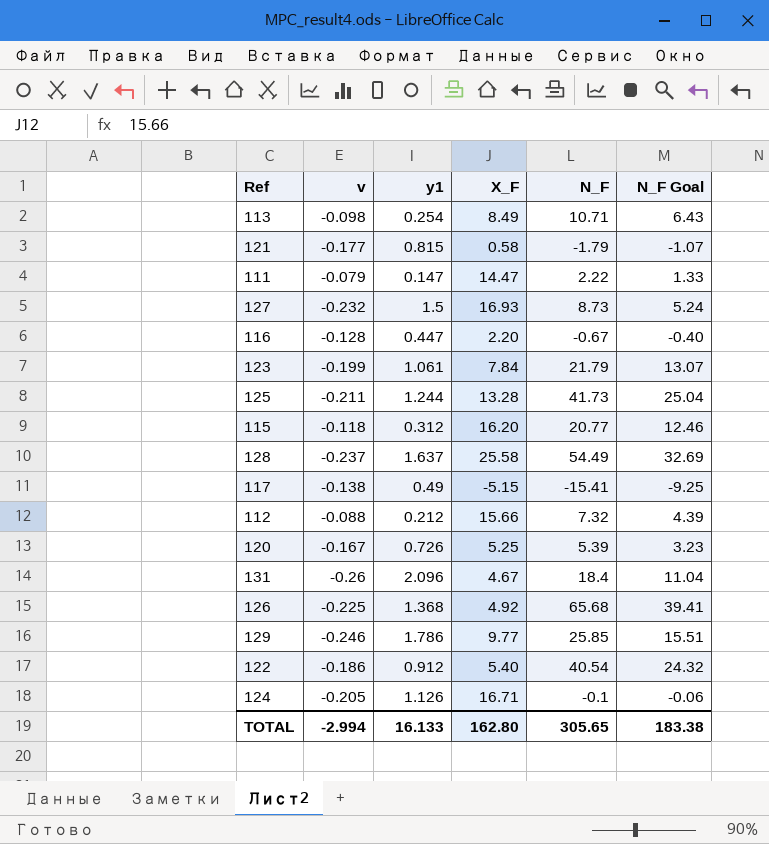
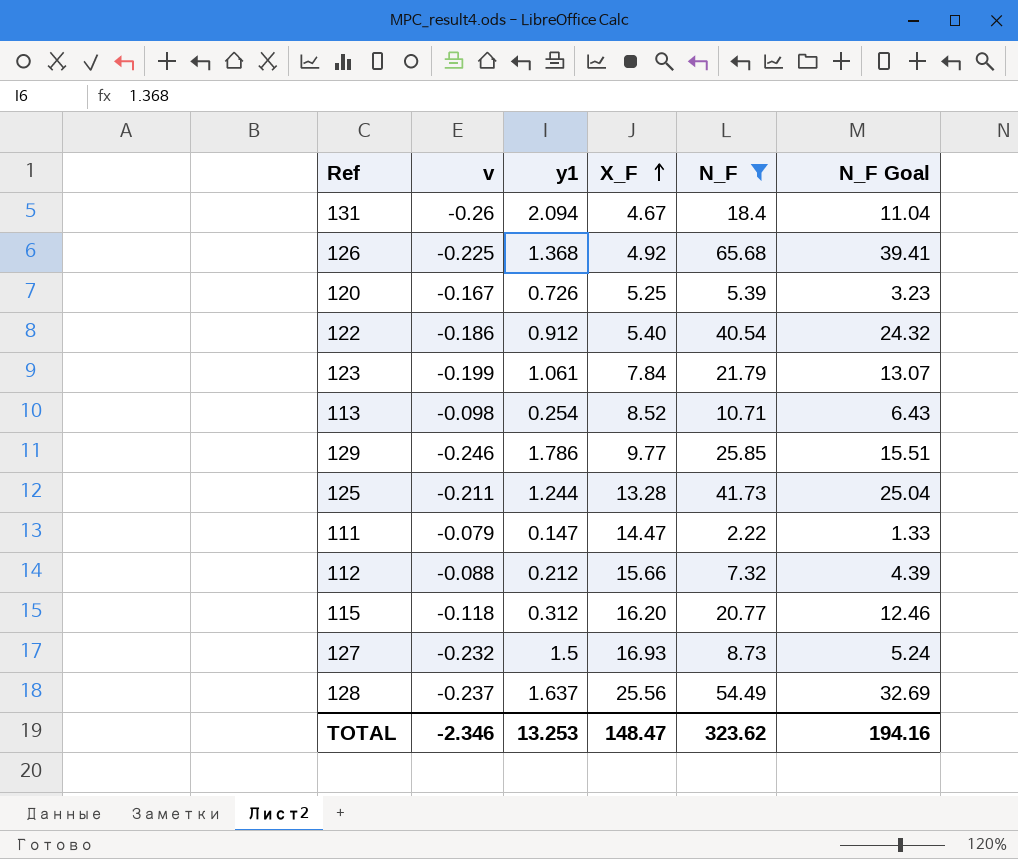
filter: none -> N_F >= 2.22
row order: none -> X_F ascending
131 | y1: 2.096 -> 2.094
113 | X_F: 8.49 -> 8.52
128 | X_F: 25.58 -> 25.56
TOTAL | v: -2.994 -> -2.346
TOTAL | y1: 16.133 -> 13.253
TOTAL | X_F: 162.80 -> 148.47
TOTAL | N_F: 305.65 -> 323.62
TOTAL | N_F Goal: 183.38 -> 194.16

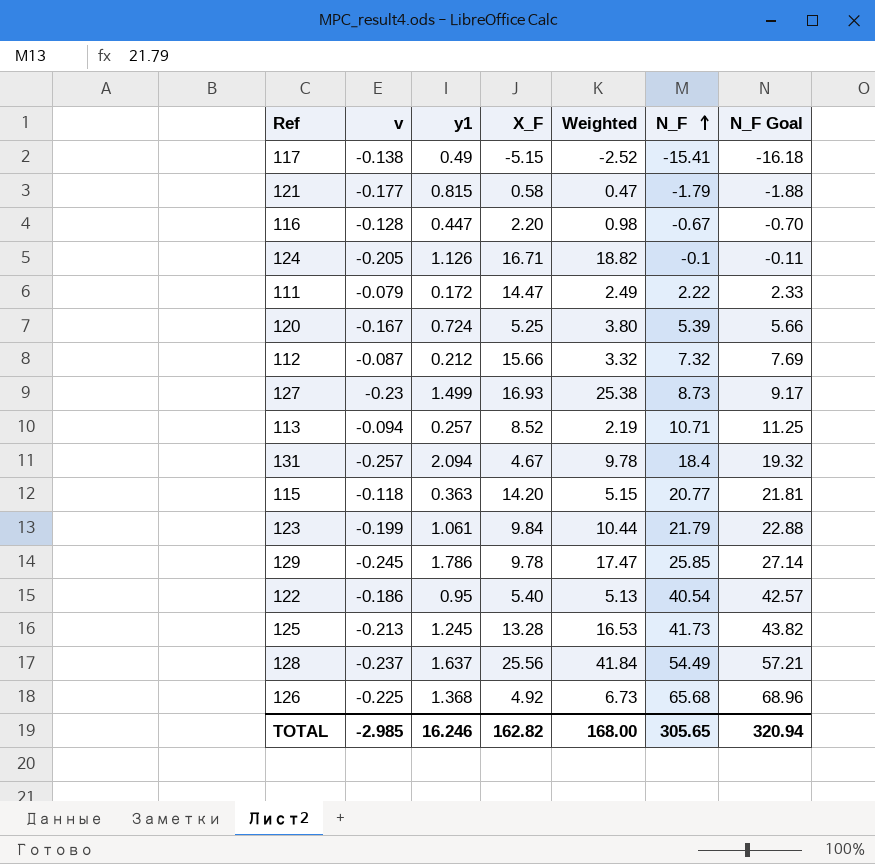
filter: N_F >= 2.22 -> none
row order: X_F ascending -> N_F ascending
column Weighted | formula: none -> [y1] * [X_F]
column N_F Goal | formula: [N_F] * 0.6 -> [N_F] * 1.05
111 | y1: 0.147 -> 0.172
120 | y1: 0.726 -> 0.724
112 | v: -0.088 -> -0.087
127 | v: -0.232 -> -0.23
127 | y1: 1.5 -> 1.499
113 | v: -0.098 -> -0.094
113 | y1: 0.254 -> 0.257
131 | v: -0.26 -> -0.257
115 | y1: 0.312 -> 0.363
115 | X_F: 16.20 -> 14.20
123 | X_F: 7.84 -> 9.84
129 | v: -0.246 -> -0.245
129 | X_F: 9.77 -> 9.78
122 | y1: 0.912 -> 0.95
125 | v: -0.211 -> -0.213
125 | y1: 1.244 -> 1.245
TOTAL | v: -2.346 -> -2.985
TOTAL | y1: 13.253 -> 16.246
TOTAL | X_F: 148.47 -> 162.82
TOTAL | N_F: 323.62 -> 305.65
TOTAL | N_F Goal: 194.16 -> 320.94

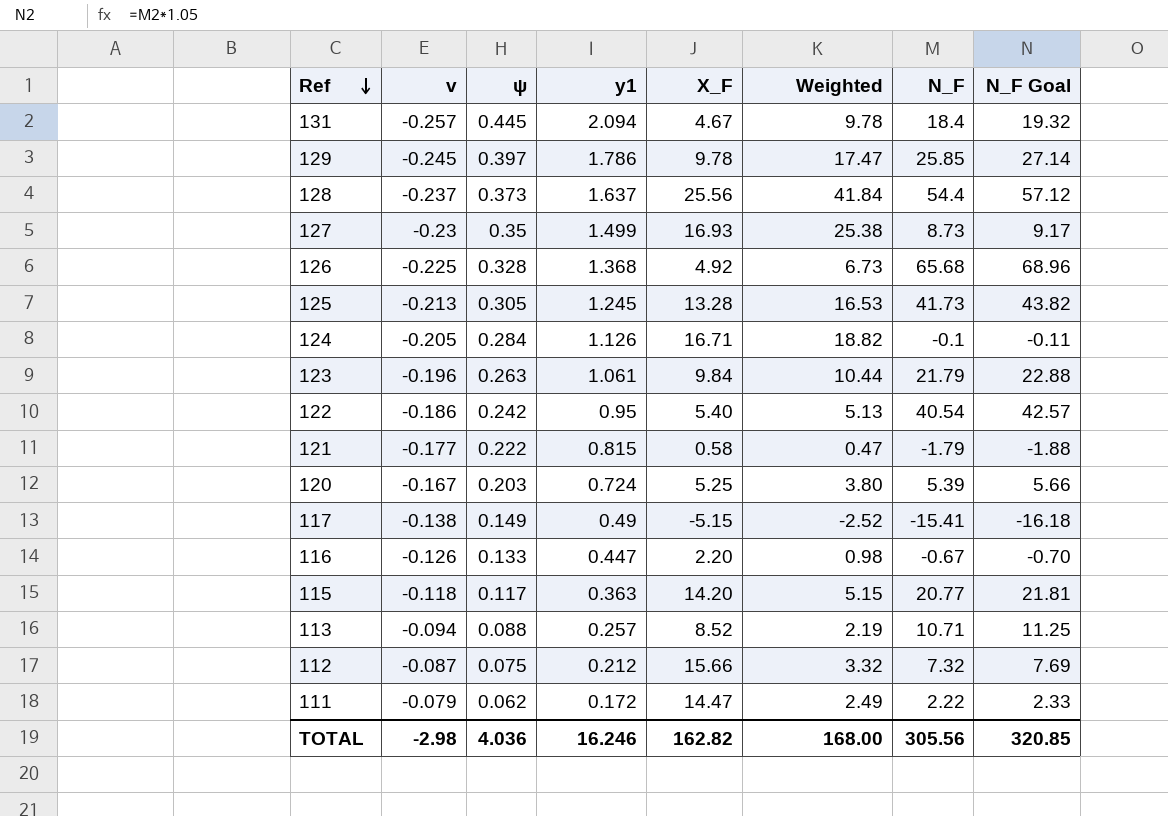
row order: N_F ascending -> Ref descending
column ψ | position: none -> 3
128 | N_F: 54.49 -> 54.4
128 | N_F Goal: 57.21 -> 57.12
123 | v: -0.199 -> -0.196
116 | v: -0.128 -> -0.126
TOTAL | v: -2.985 -> -2.98
TOTAL | N_F: 305.65 -> 305.56
TOTAL | N_F Goal: 320.94 -> 320.85

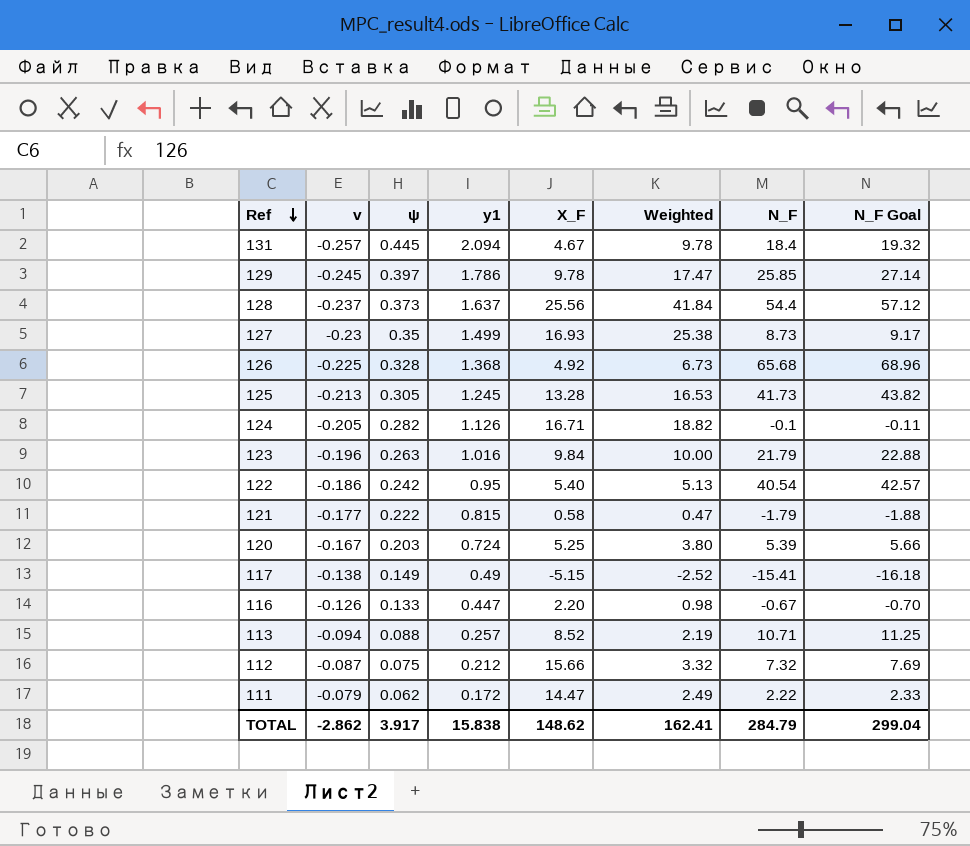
row 115: -0.118 | 0.117 | 0.363 | 14.20 | 5.15 | 20.77 | 21.81 -> none
124 | ψ: 0.284 -> 0.282
123 | y1: 1.061 -> 1.016
123 | Weighted: 10.44 -> 10.00
TOTAL | v: -2.98 -> -2.862
TOTAL | ψ: 4.036 -> 3.917
TOTAL | y1: 16.246 -> 15.838
TOTAL | X_F: 162.82 -> 148.62
TOTAL | Weighted: 168.00 -> 162.41
TOTAL | N_F: 305.56 -> 284.79
TOTAL | N_F Goal: 320.85 -> 299.04

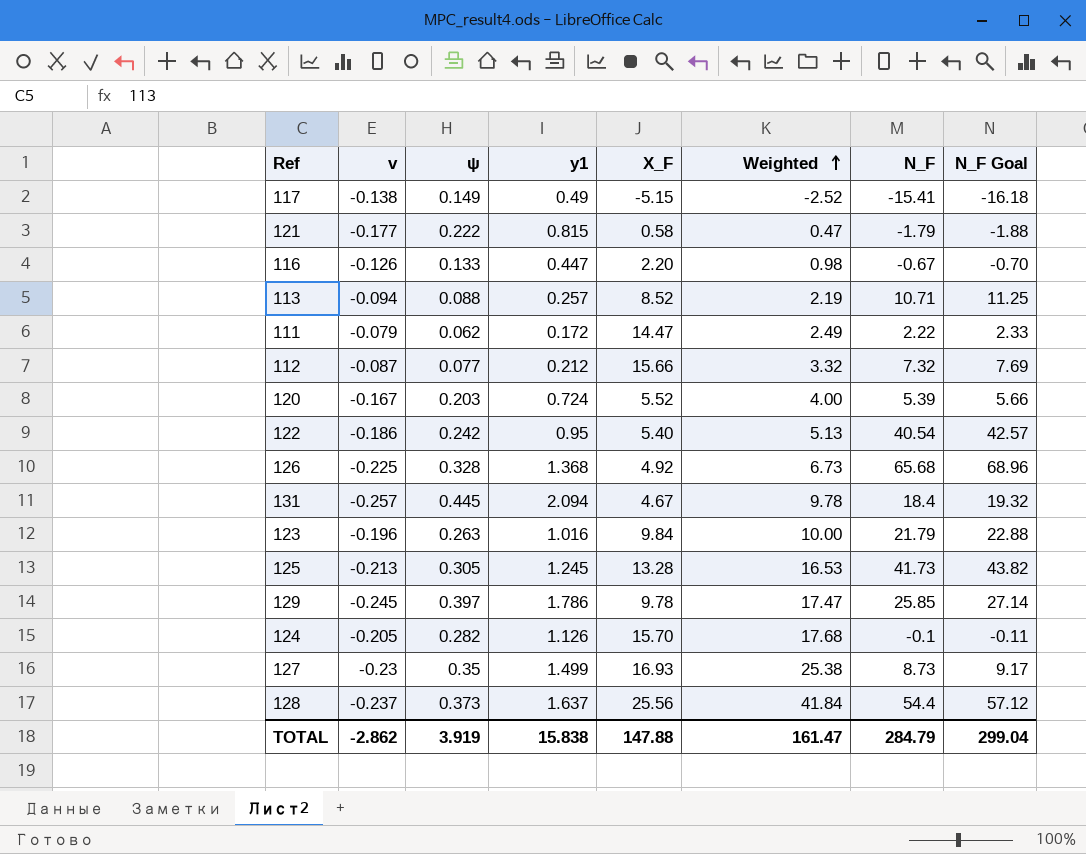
row order: Ref descending -> Weighted ascending
112 | ψ: 0.075 -> 0.077
120 | X_F: 5.25 -> 5.52
120 | Weighted: 3.80 -> 4.00
124 | X_F: 16.71 -> 15.70
124 | Weighted: 18.82 -> 17.68
TOTAL | ψ: 3.917 -> 3.919
TOTAL | X_F: 148.62 -> 147.88
TOTAL | Weighted: 162.41 -> 161.47

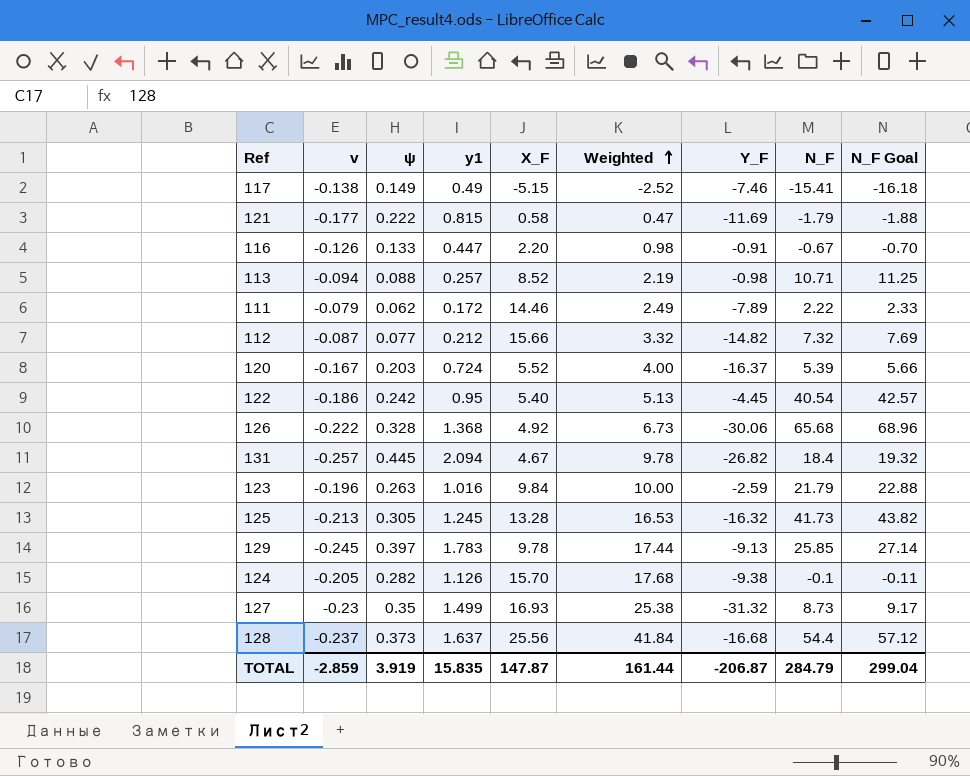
column Y_F | position: none -> 7
111 | X_F: 14.47 -> 14.46
126 | v: -0.225 -> -0.222
129 | y1: 1.786 -> 1.783
129 | Weighted: 17.47 -> 17.44
TOTAL | v: -2.862 -> -2.859
TOTAL | y1: 15.838 -> 15.835
TOTAL | X_F: 147.88 -> 147.87
TOTAL | Weighted: 161.47 -> 161.44

